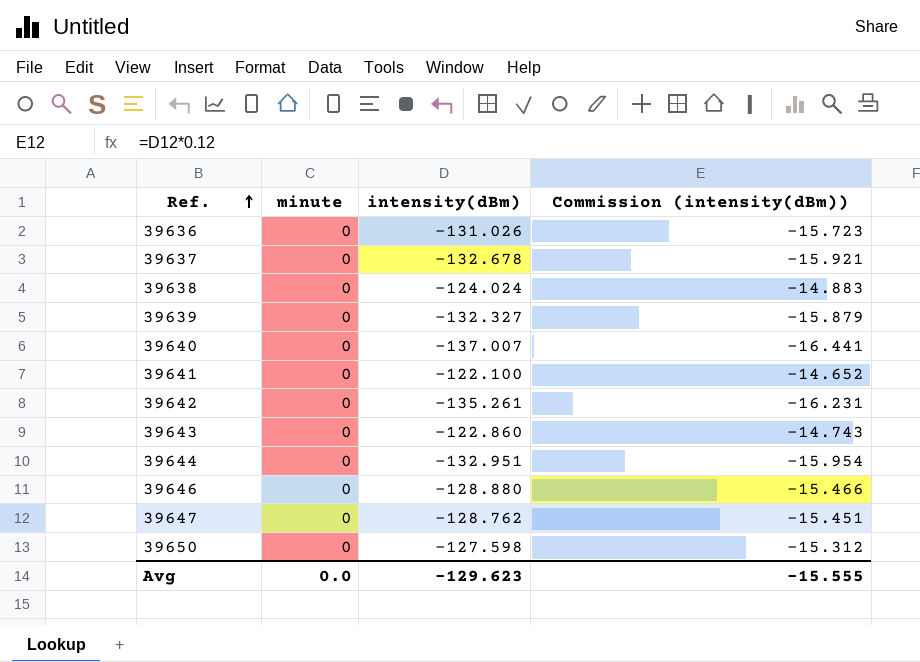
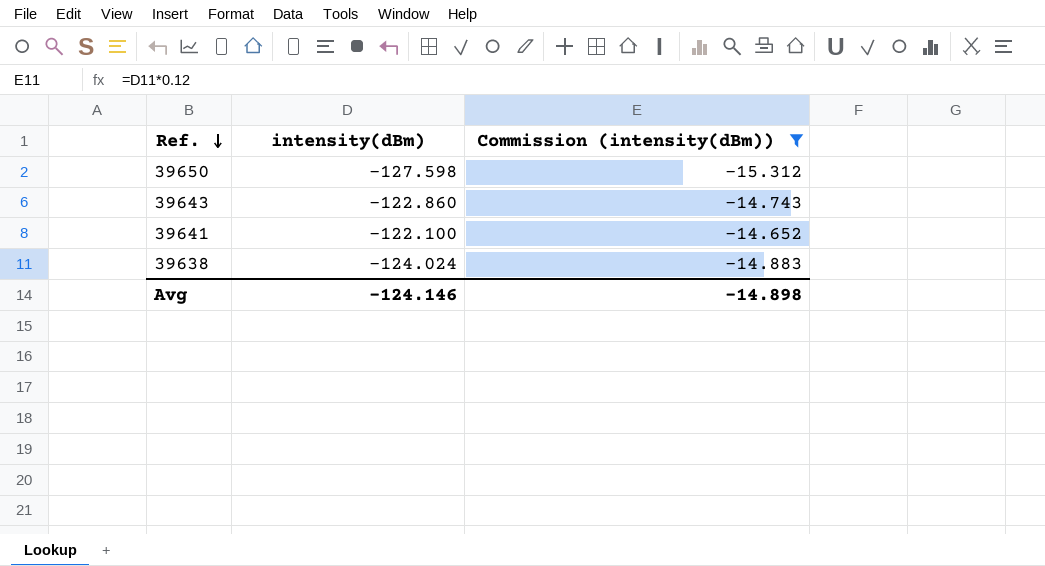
filter: none -> Commission (intensity(dBm)) >= -15.312
row order: Ref. ascending -> Ref. descending
column minute | position: 2 -> none
Avg | intensity(dBm): -129.623 -> -124.146
Avg | Commission (intensity(dBm)): -15.555 -> -14.898

